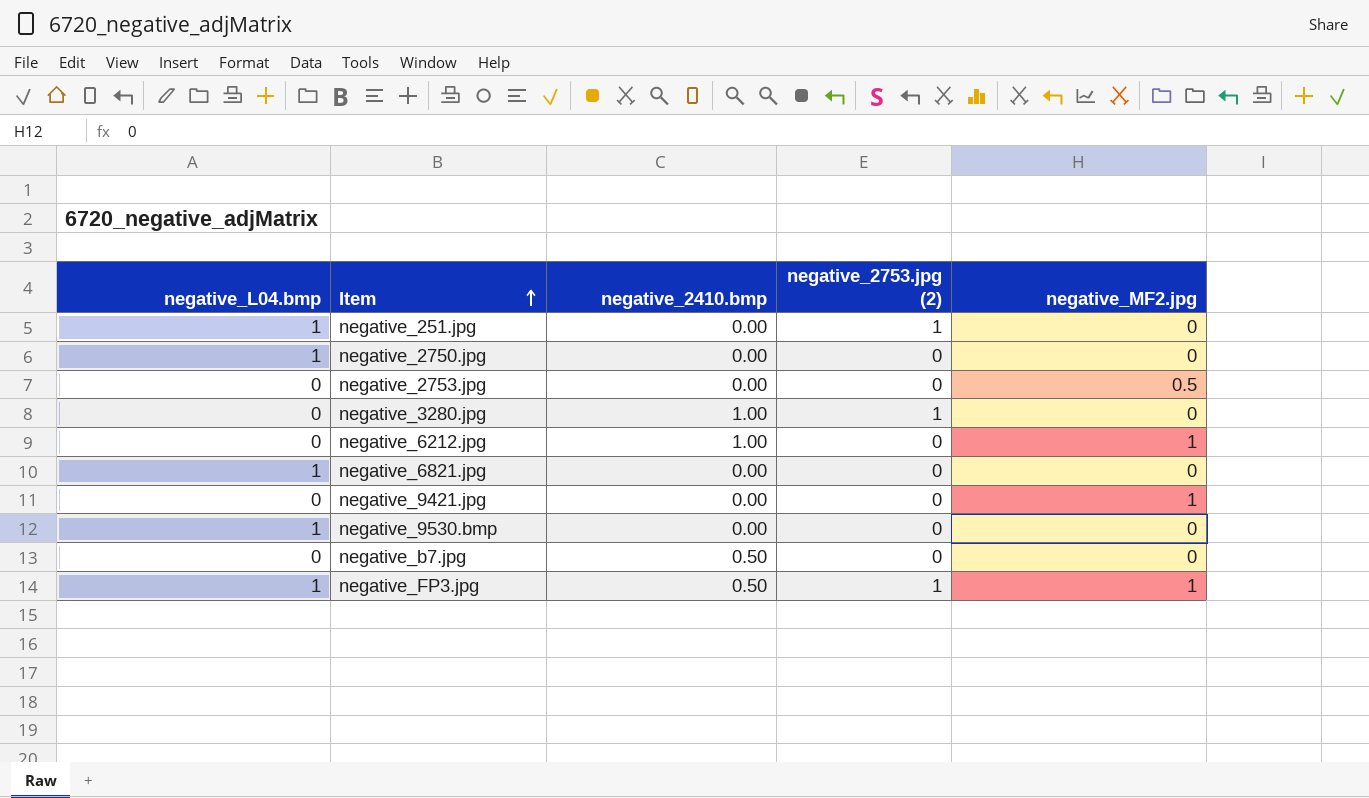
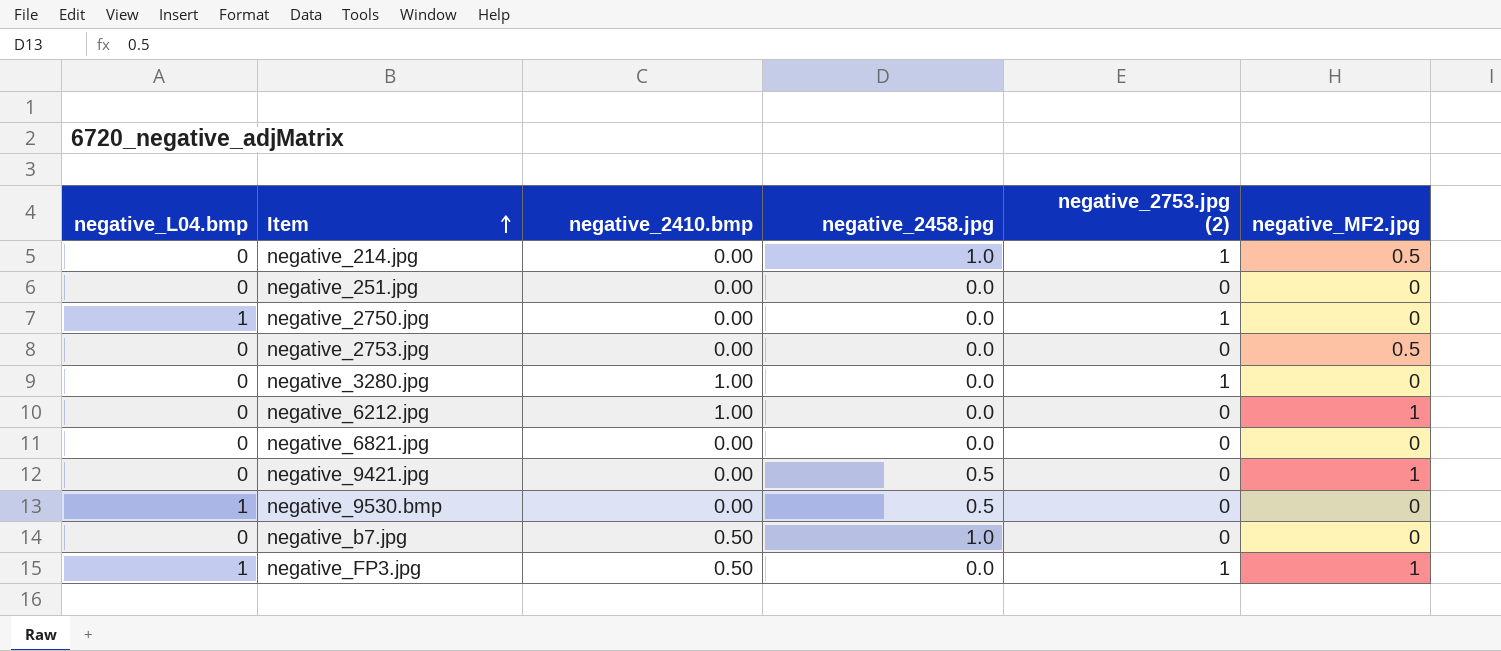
column negative_2458.jpg | position: none -> 4
row negative_214.jpg: none -> 0 | 0.00 | 1.0 | 1 | 0.5
negative_251.jpg | negative_L04.bmp: 1 -> 0
negative_251.jpg | negative_2753.jpg (2): 1 -> 0
negative_2750.jpg | negative_2753.jpg (2): 0 -> 1
negative_6821.jpg | negative_L04.bmp: 1 -> 0

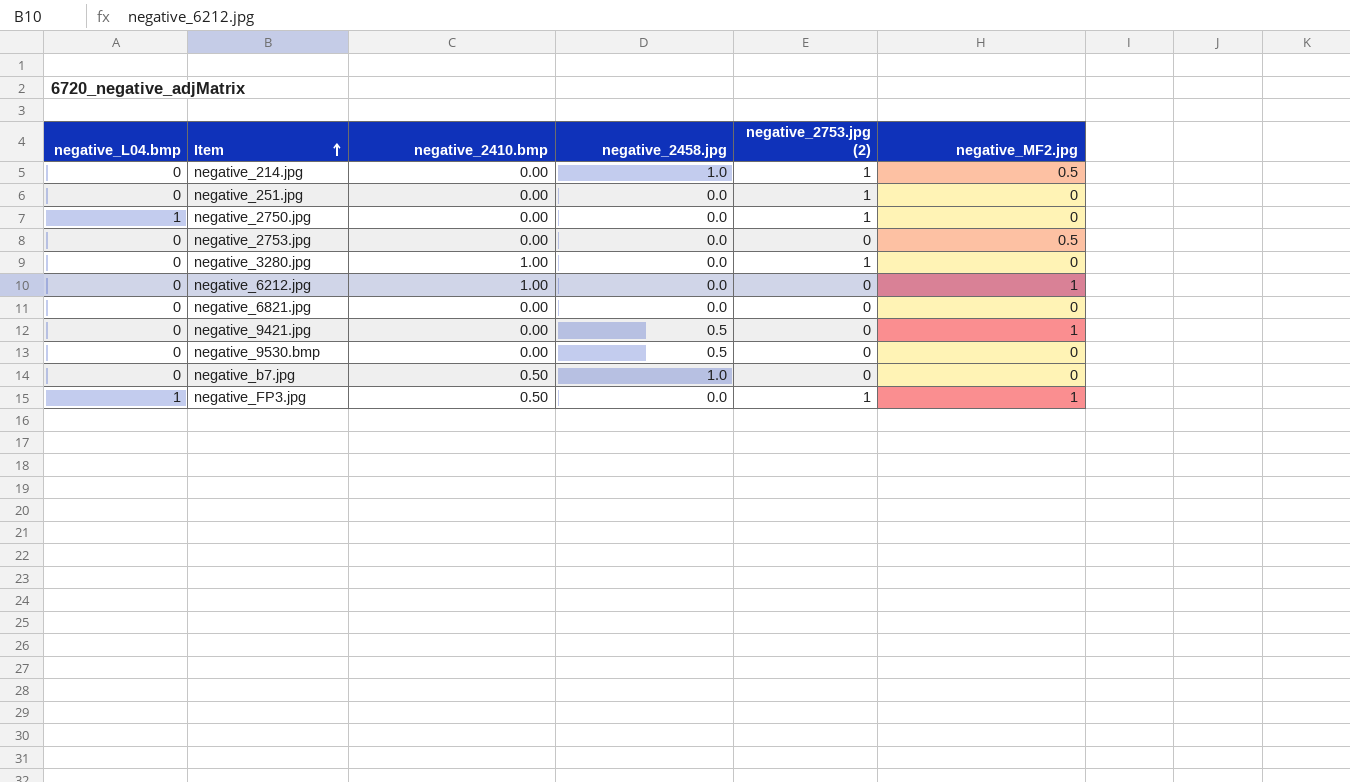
negative_251.jpg | negative_2753.jpg (2): 0 -> 1
negative_9530.bmp | negative_L04.bmp: 1 -> 0

